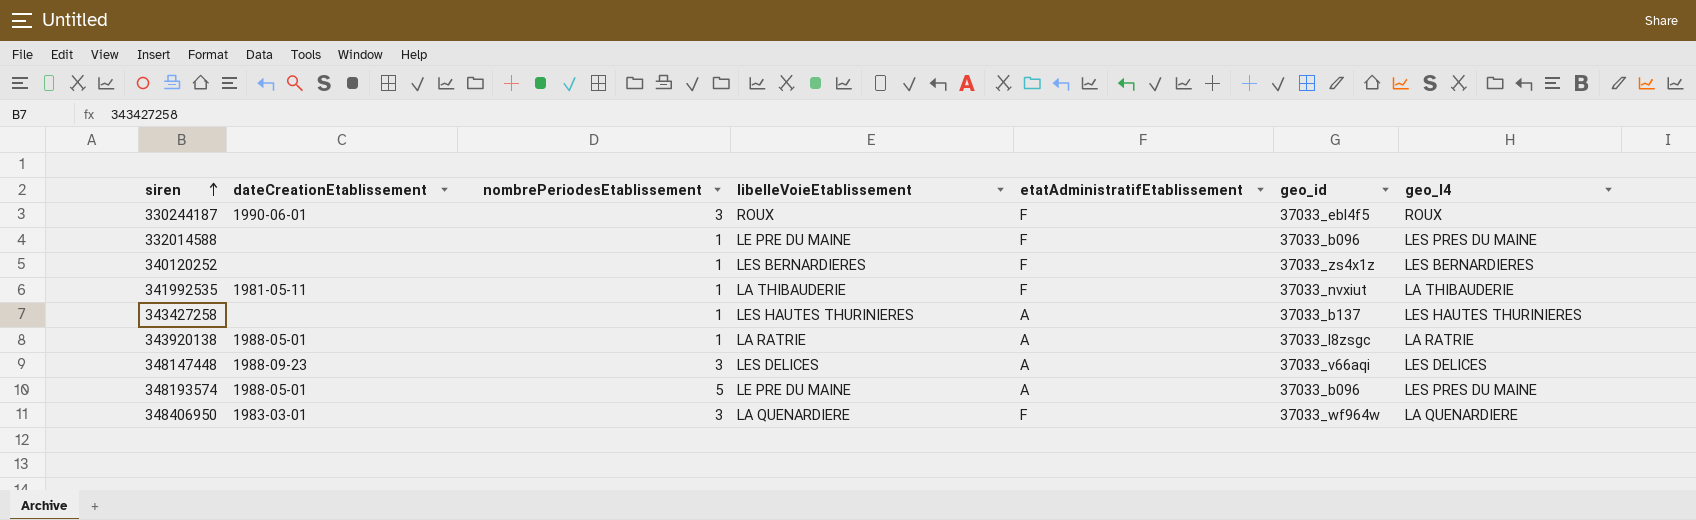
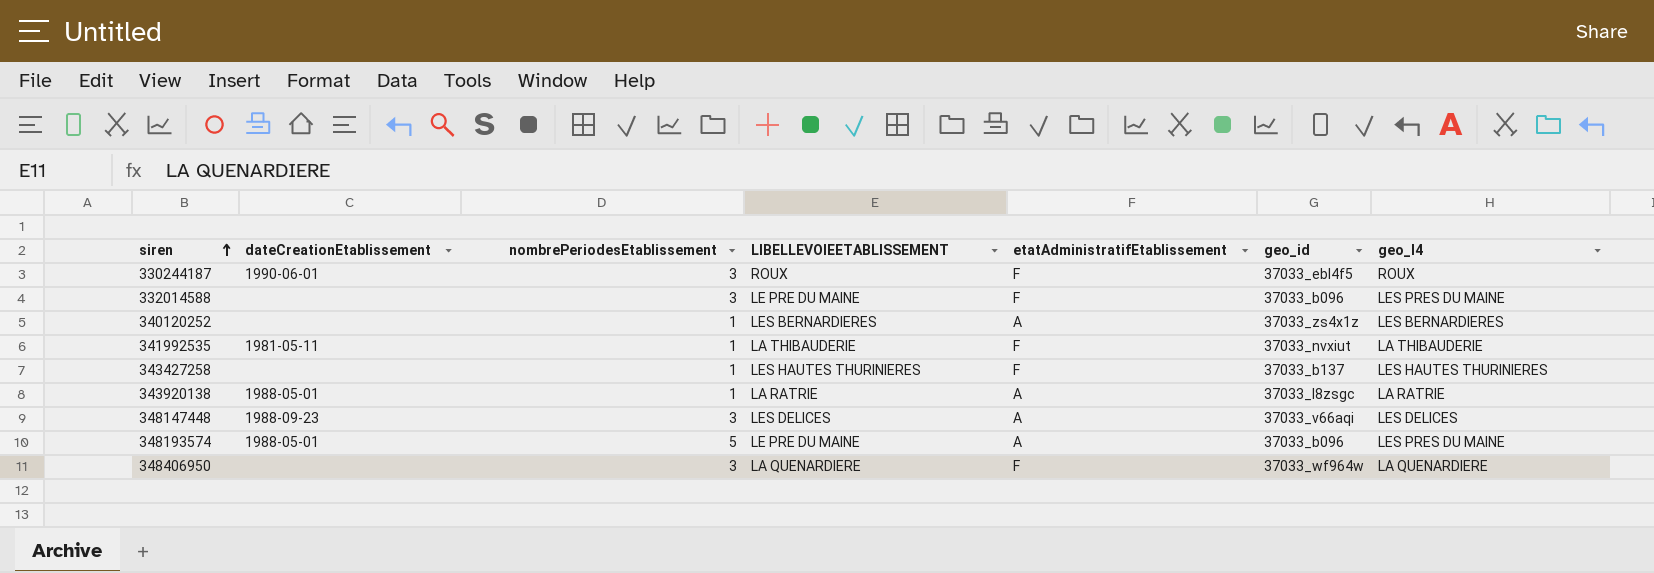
column name: libelleVoieEtablissement -> LIBELLEVOIEETABLISSEMENT
332014588 | nombrePeriodesEtablissement: 1 -> 3
340120252 | etatAdministratifEtablissement: F -> A
343427258 | etatAdministratifEtablissement: A -> F
348406950 | dateCreationEtablissement: 1983-03-01 -> none

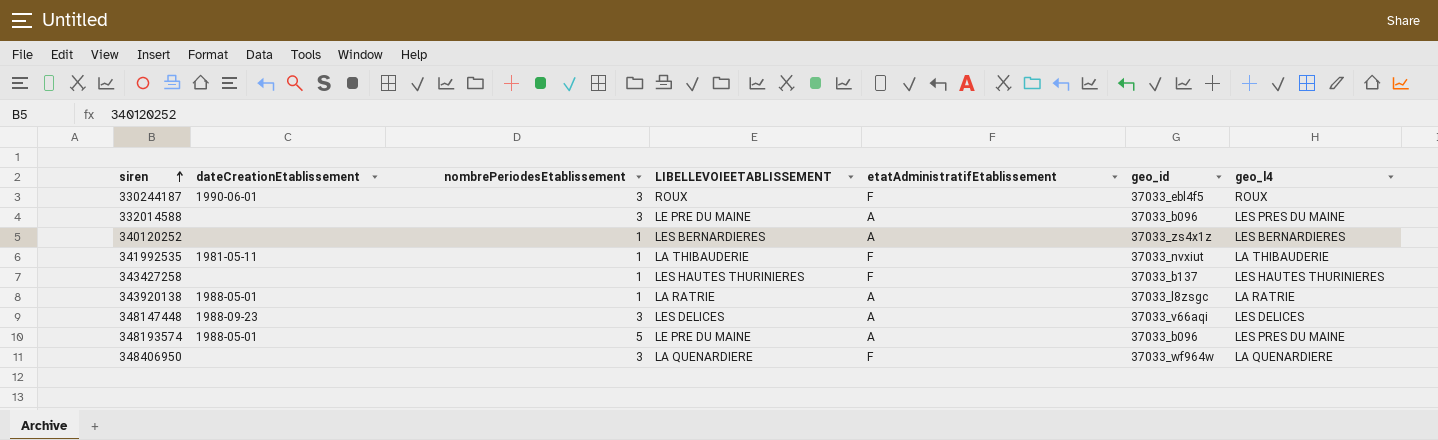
332014588 | etatAdministratifEtablissement: F -> A

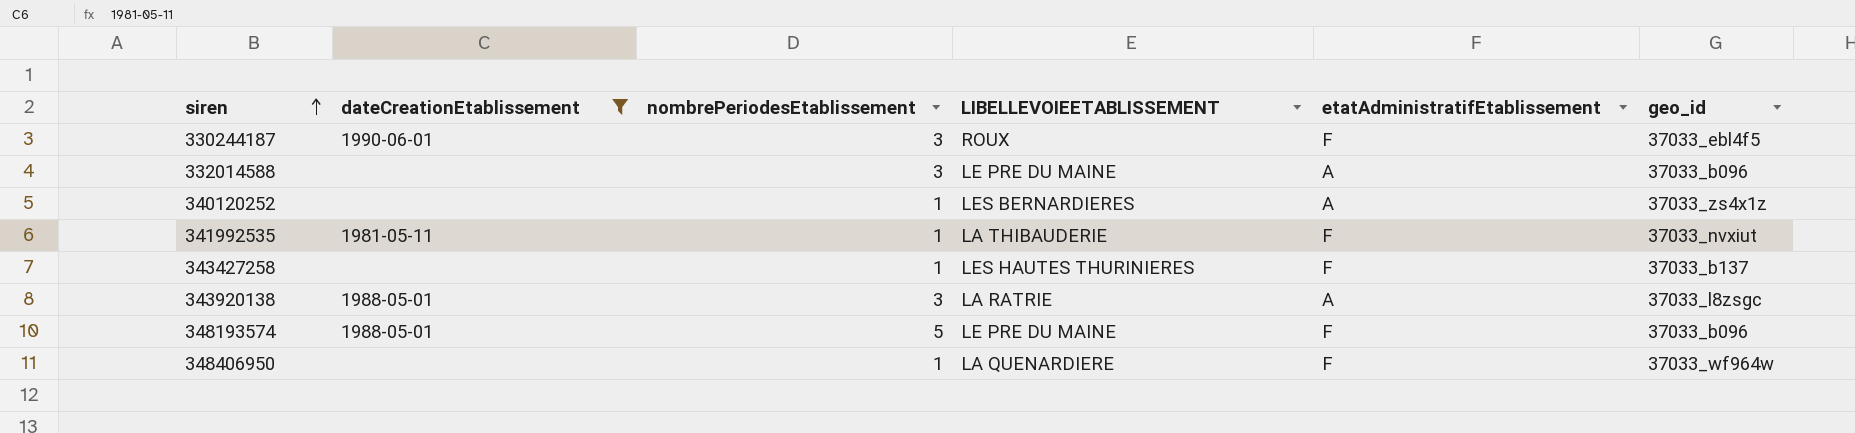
filter: none -> dateCreationEtablissement != 1988-09-23
column geo_l4 | position: 7 -> none
343920138 | nombrePeriodesEtablissement: 1 -> 3
348193574 | etatAdministratifEtablissement: A -> F
348406950 | nombrePeriodesEtablissement: 3 -> 1

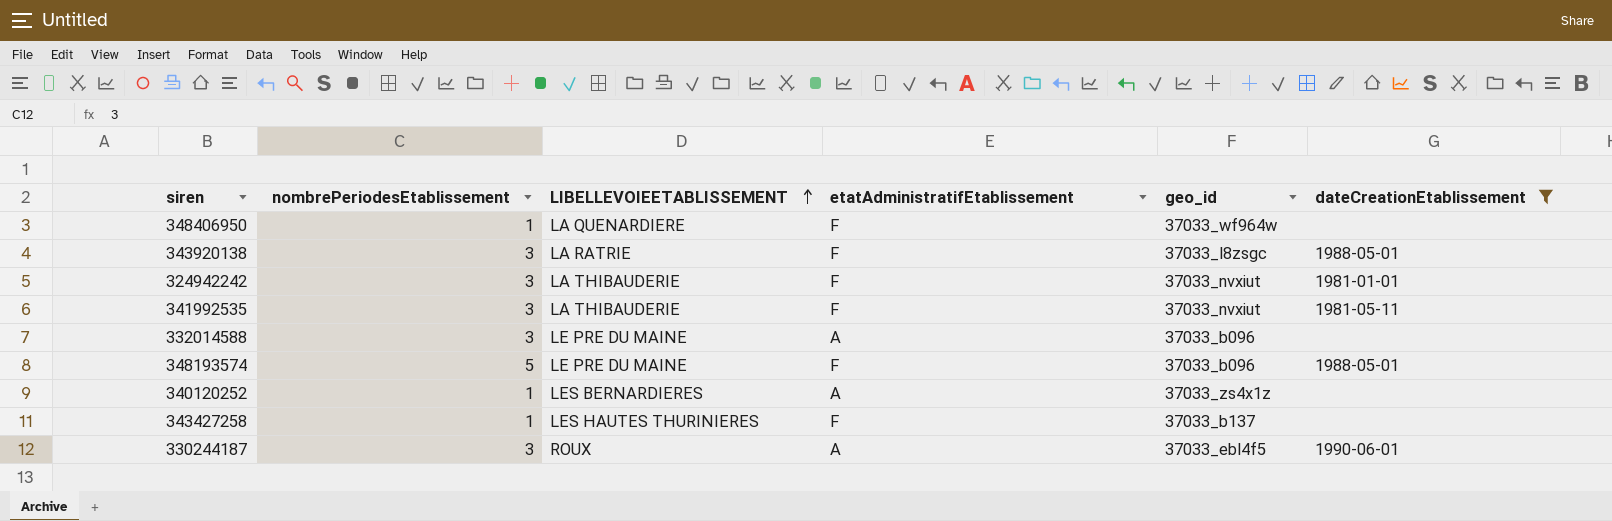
row order: siren ascending -> LIBELLEVOIEETABLISSEMENT ascending
column dateCreationEtablissement | position: 2 -> 6
343920138 | etatAdministratifEtablissement: A -> F
row 324942242: none -> 3 | LA THIBAUDERIE | F | 37033_nvxiut | 1981-01-01
341992535 | nombrePeriodesEtablissement: 1 -> 3
330244187 | etatAdministratifEtablissement: F -> A

